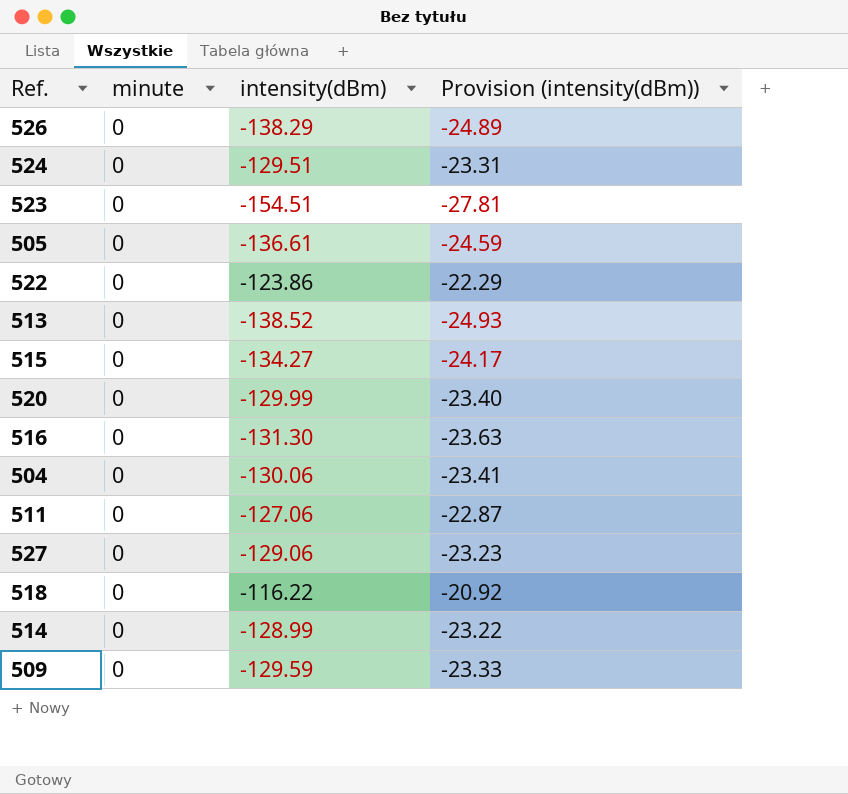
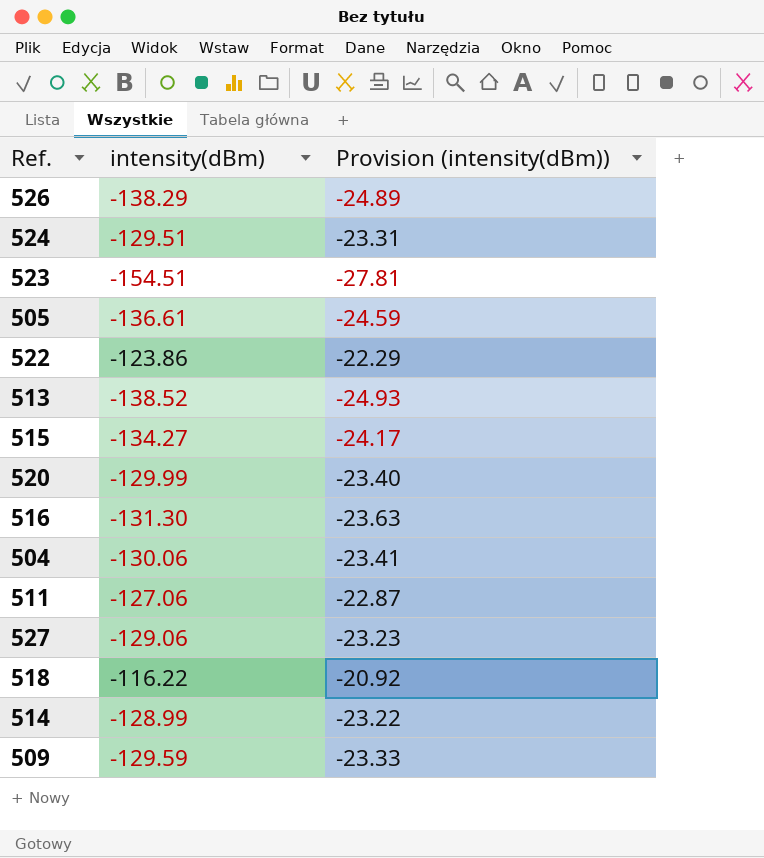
column minute | position: 2 -> none

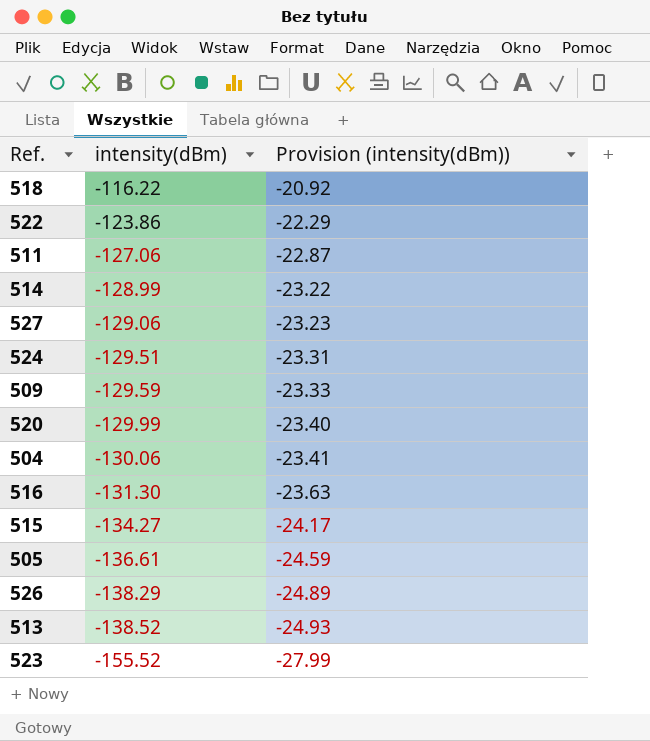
row order: none -> intensity(dBm) descending
523 | intensity(dBm): -154.51 -> -155.52
523 | Provision (intensity(dBm)): -27.81 -> -27.99

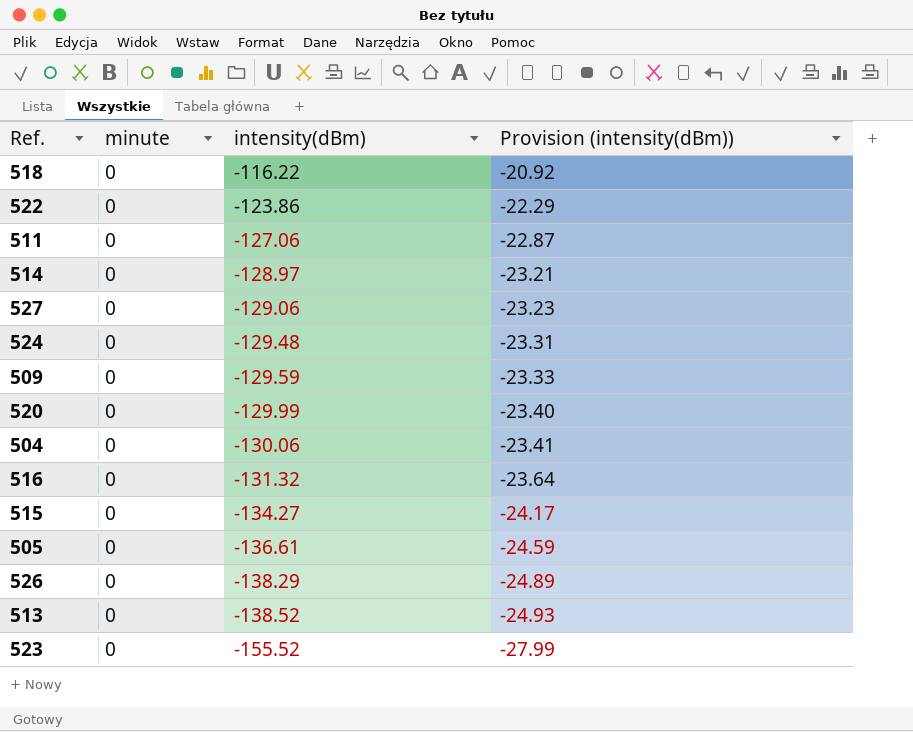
column minute | position: none -> 2
514 | intensity(dBm): -128.99 -> -128.97
514 | Provision (intensity(dBm)): -23.22 -> -23.21
524 | intensity(dBm): -129.51 -> -129.48
516 | intensity(dBm): -131.30 -> -131.32
516 | Provision (intensity(dBm)): -23.63 -> -23.64

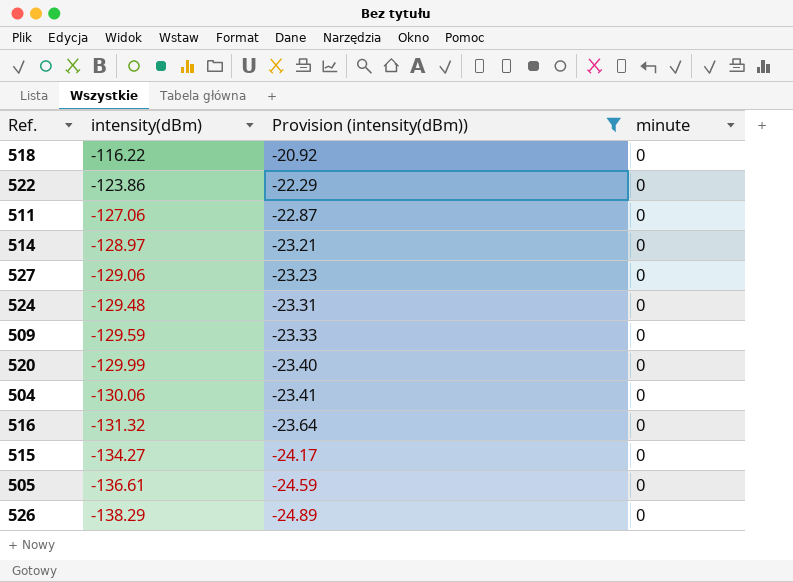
filter: none -> Provision (intensity(dBm)) >= -24.89
column minute | position: 2 -> 4

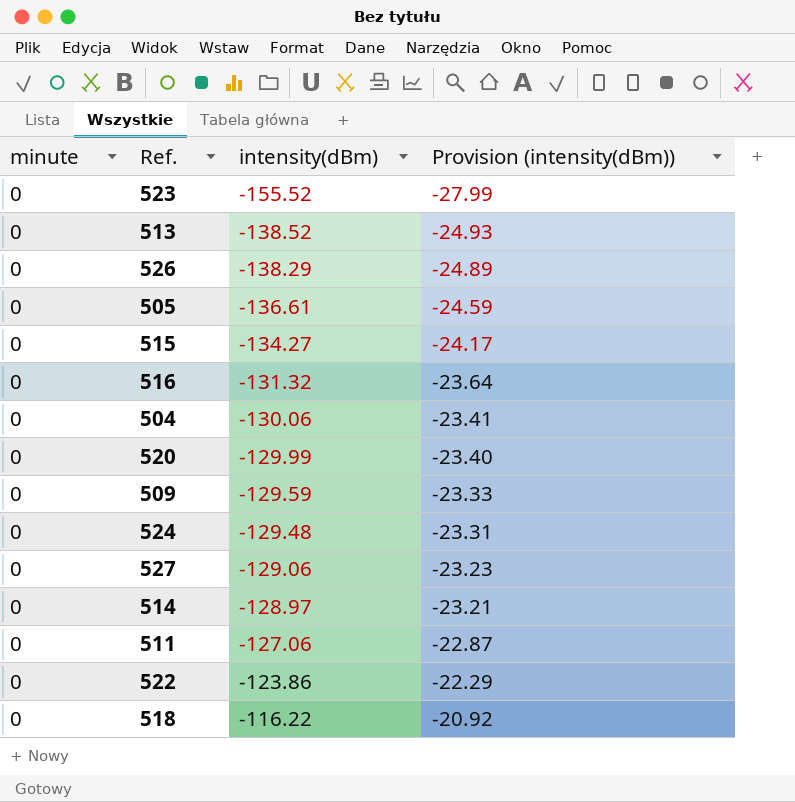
filter: Provision (intensity(dBm)) >= -24.89 -> none
row order: intensity(dBm) descending -> intensity(dBm) ascending
column minute | position: 4 -> 1

